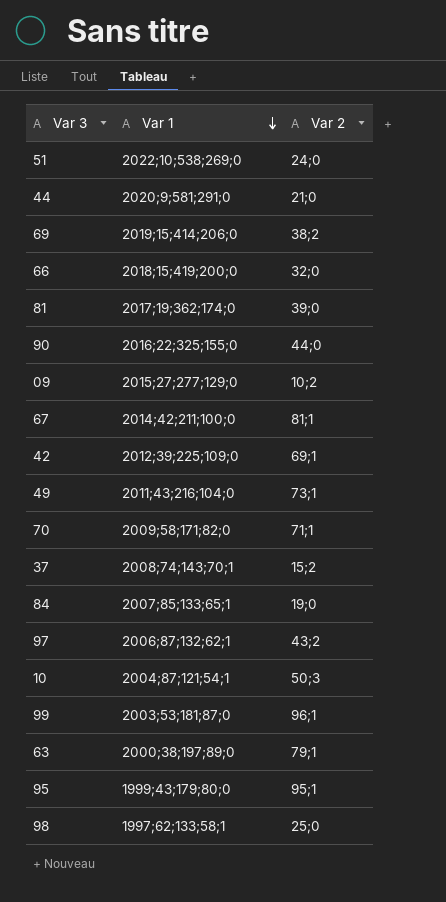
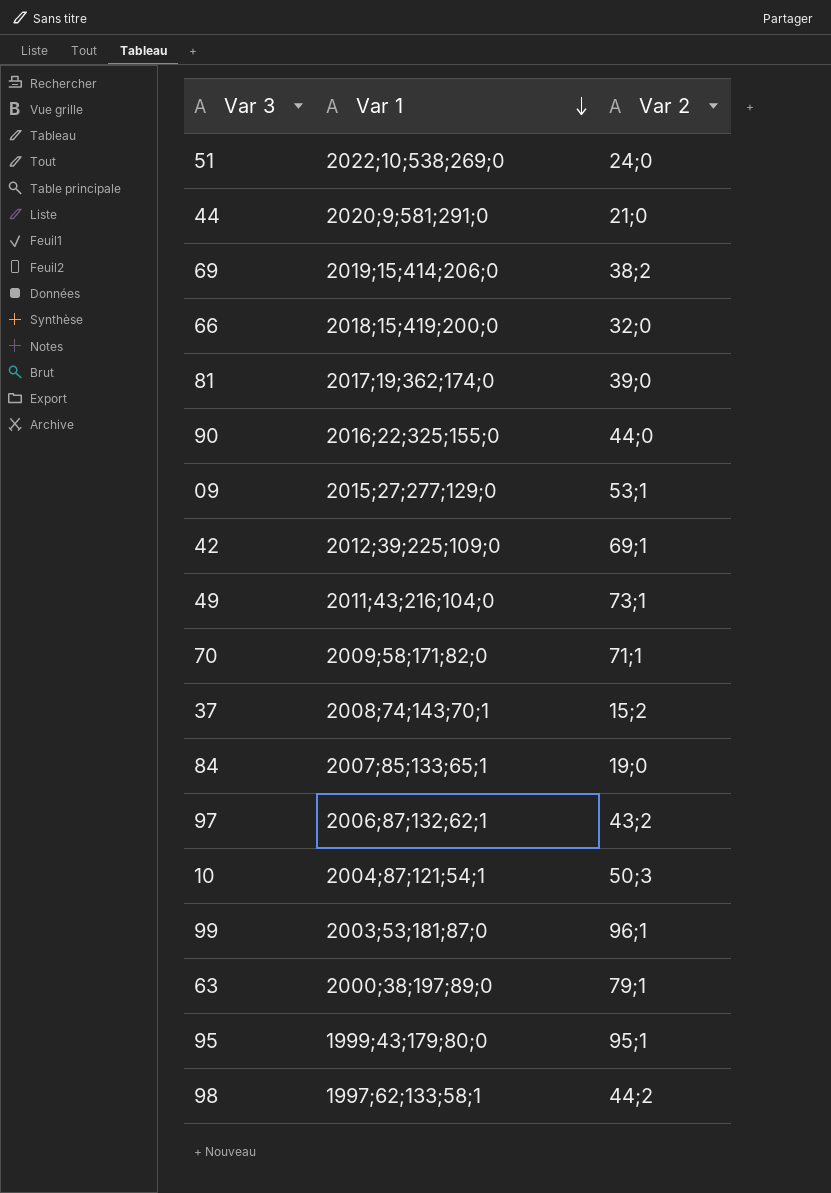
row 67: 2014;42;211;100;0 | 81;1 -> none
09 | Var 2: 10;2 -> 53;1
98 | Var 2: 25;0 -> 44;2

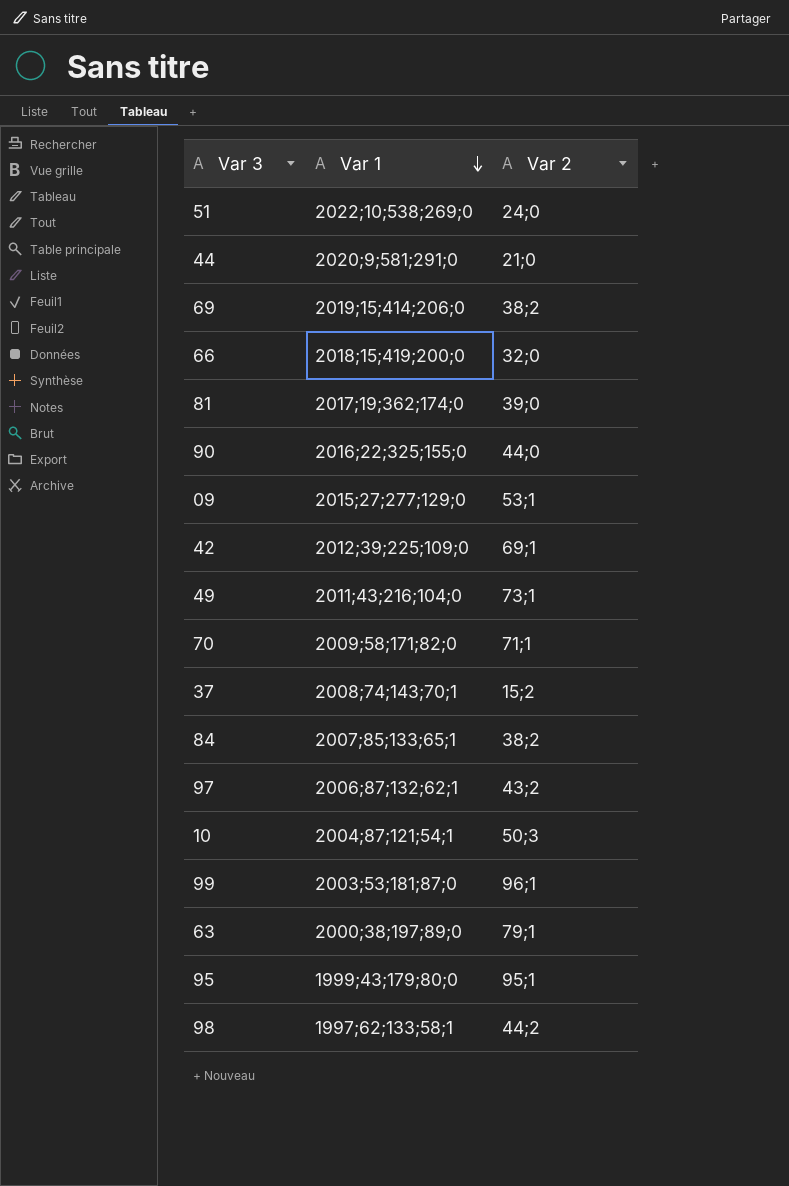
84 | Var 2: 19;0 -> 38;2

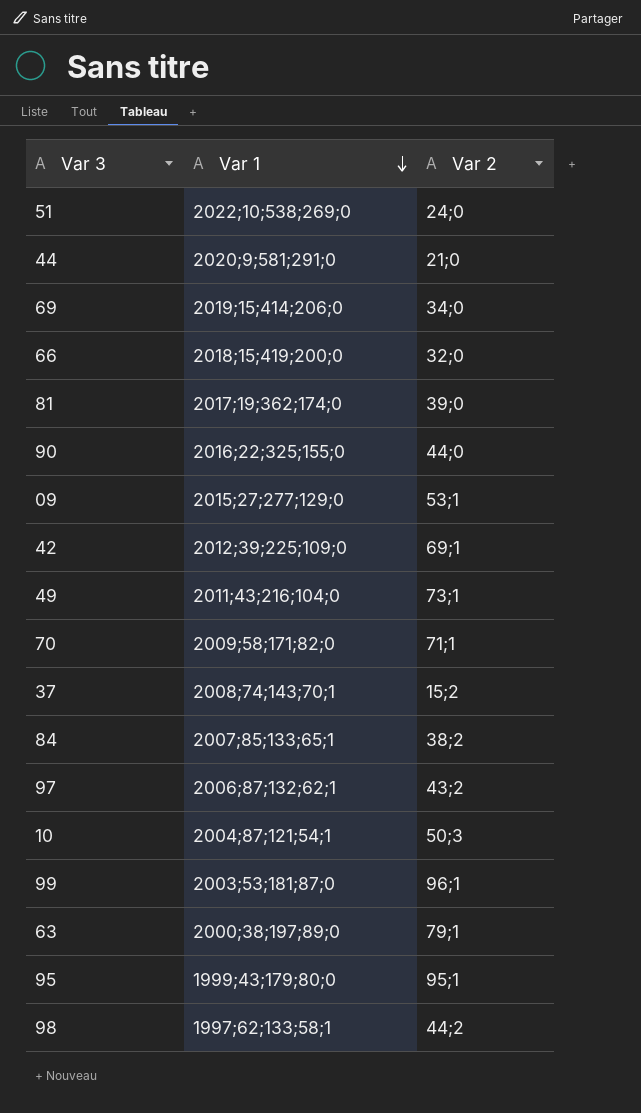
69 | Var 2: 38;2 -> 34;0

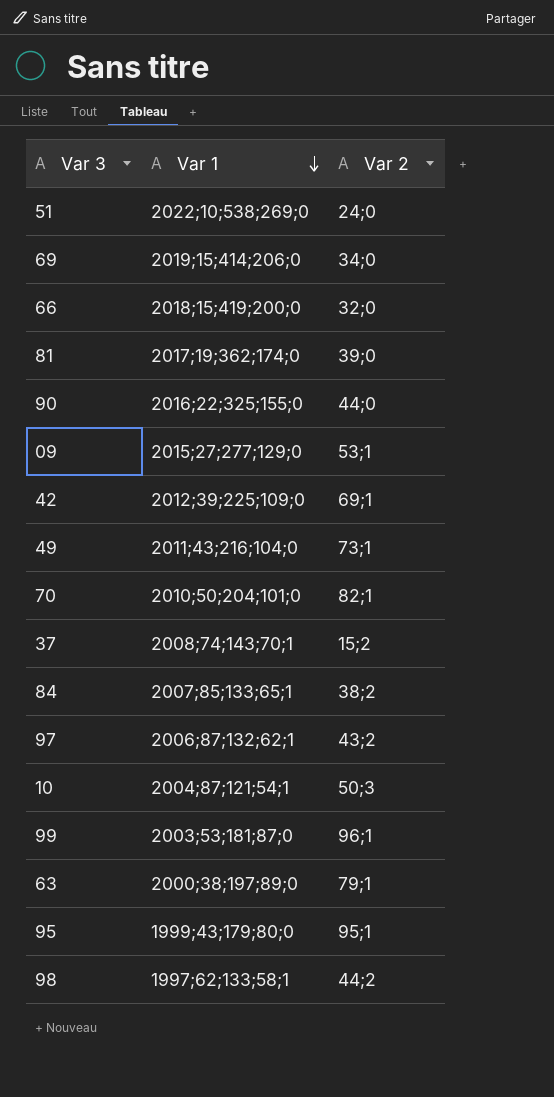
row 44: 2020;9;581;291;0 | 21;0 -> none
70 | Var 1: 2009;58;171;82;0 -> 2010;50;204;101;0
70 | Var 2: 71;1 -> 82;1

